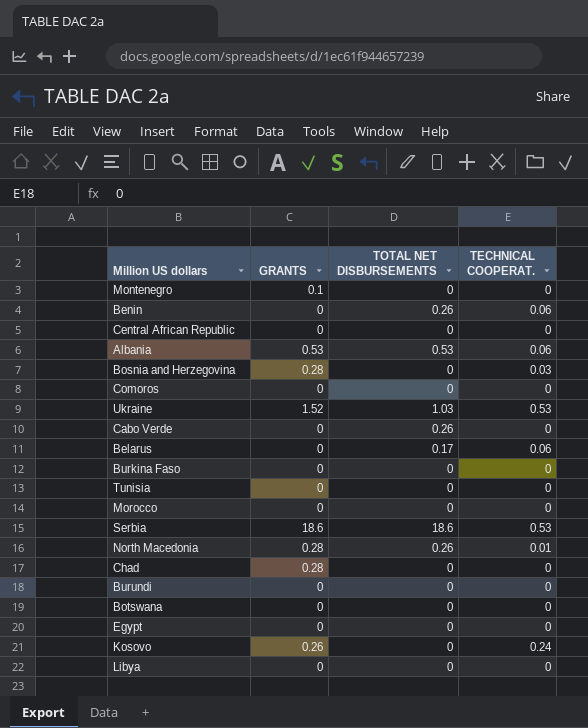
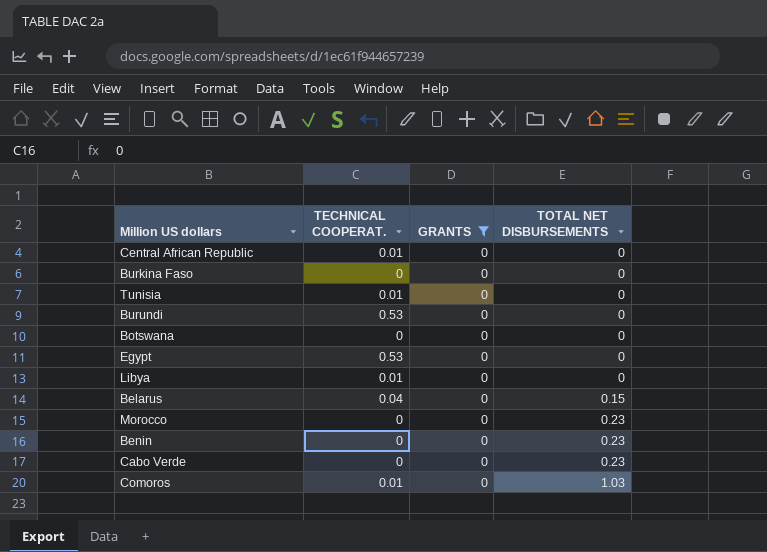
filter: none -> GRANTS = 0
row order: none -> TOTAL NET DISBURSEMENTS ascending
column TECHNICAL COOPERAT. | position: 4 -> 2
Central African Republic | TECHNICAL COOPERAT.: 0 -> 0.01
Tunisia | TECHNICAL COOPERAT.: 0 -> 0.01
Burundi | TECHNICAL COOPERAT.: 0 -> 0.53
Egypt | TECHNICAL COOPERAT.: 0 -> 0.53
Libya | TECHNICAL COOPERAT.: 0 -> 0.01
Belarus | TECHNICAL COOPERAT.: 0.06 -> 0.04
Belarus | TOTAL NET DISBURSEMENTS: 0.17 -> 0.15
Morocco | TOTAL NET DISBURSEMENTS: 0 -> 0.23
Benin | TECHNICAL COOPERAT.: 0.06 -> 0
Benin | TOTAL NET DISBURSEMENTS: 0.26 -> 0.23
Cabo Verde | TOTAL NET DISBURSEMENTS: 0.26 -> 0.23
Comoros | TECHNICAL COOPERAT.: 0 -> 0.01
Comoros | TOTAL NET DISBURSEMENTS: 0 -> 1.03

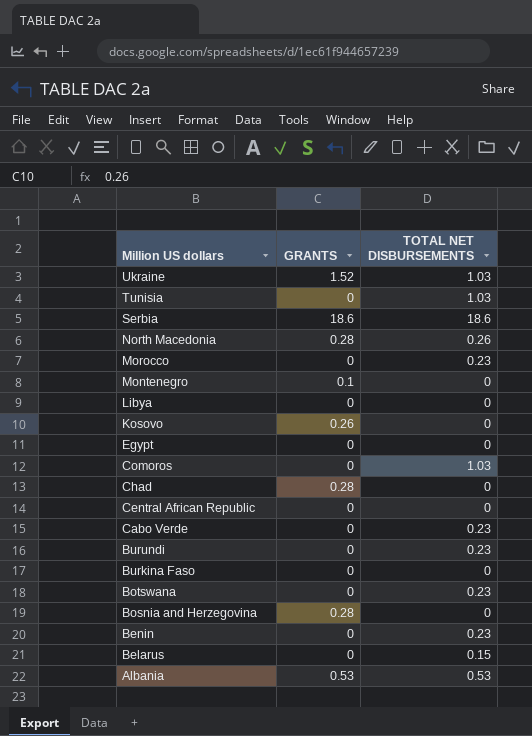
filter: GRANTS = 0 -> none
row order: TOTAL NET DISBURSEMENTS ascending -> Million US dollars descending
column TECHNICAL COOPERAT. | position: 2 -> none
Tunisia | TOTAL NET DISBURSEMENTS: 0 -> 1.03
Burundi | TOTAL NET DISBURSEMENTS: 0 -> 0.23
Botswana | TOTAL NET DISBURSEMENTS: 0 -> 0.23

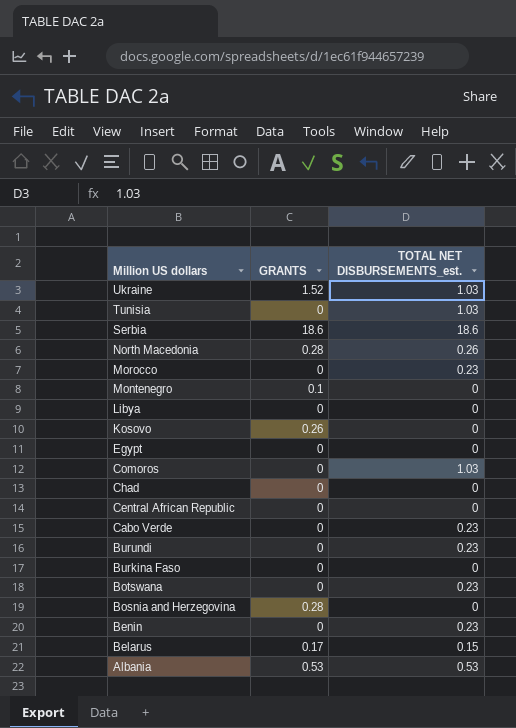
column name: TOTAL NET DISBURSEMENTS -> TOTAL NET DISBURSEMENTS_est.
Chad | GRANTS: 0.28 -> 0
Belarus | GRANTS: 0 -> 0.17

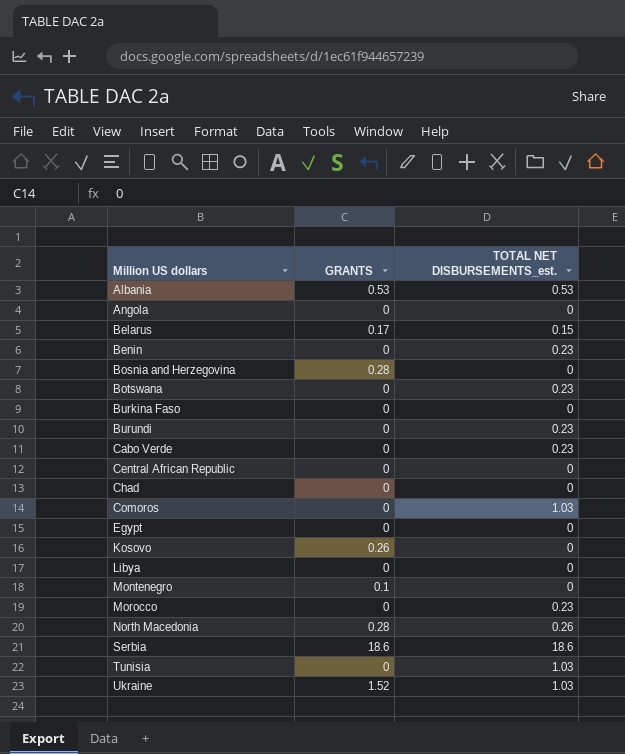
row order: Million US dollars descending -> Million US dollars ascending
row Angola: none -> 0 | 0

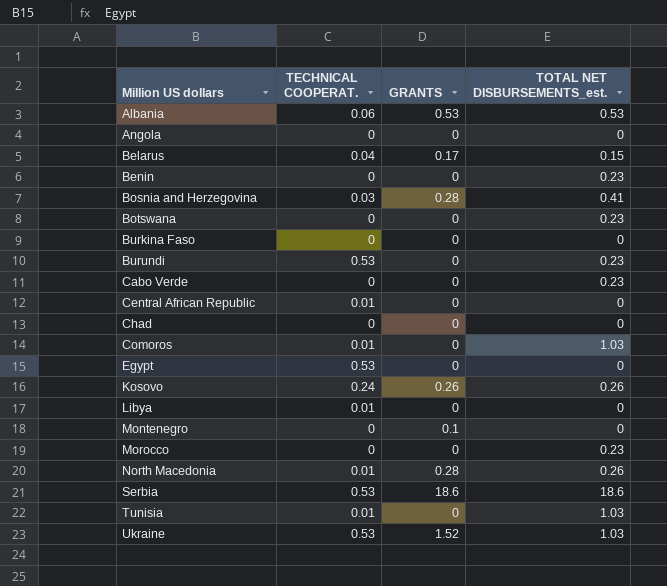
column TECHNICAL COOPERAT. | position: none -> 2
Bosnia and Herzegovina | TOTAL NET DISBURSEMENTS_est.: 0 -> 0.41
Kosovo | TOTAL NET DISBURSEMENTS_est.: 0 -> 0.26

